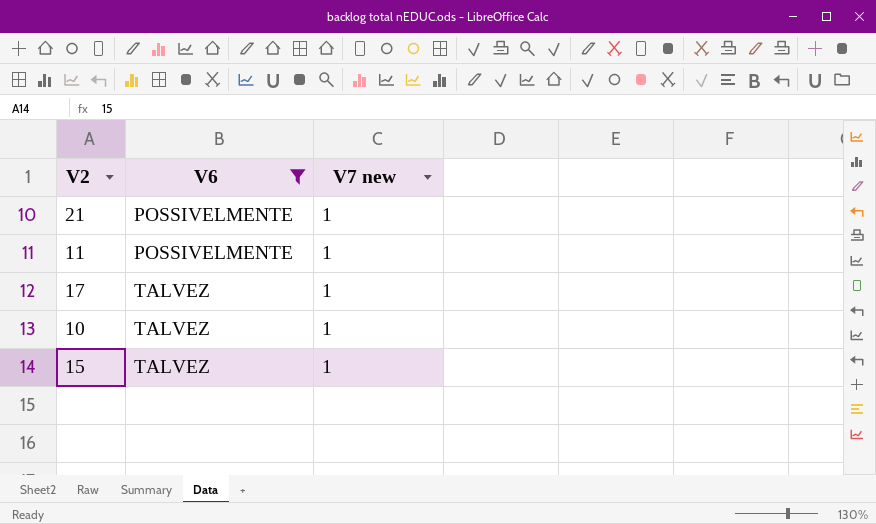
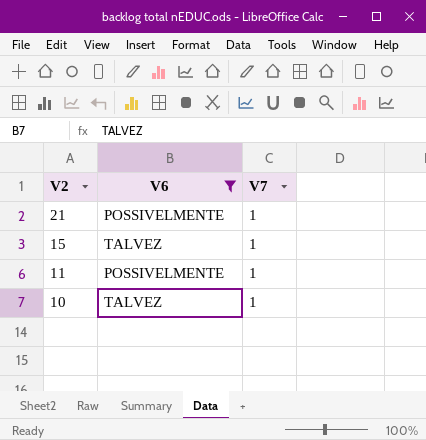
row order: V6 ascending -> V2 descending
column name: V7 new -> V7
row 17: TALVEZ | 1 -> none

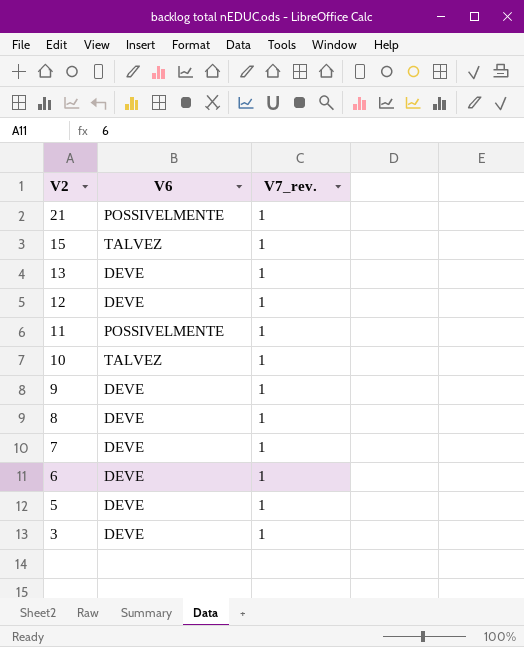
filter: V6 != DEVE -> none
column name: V7 -> V7_rev.

